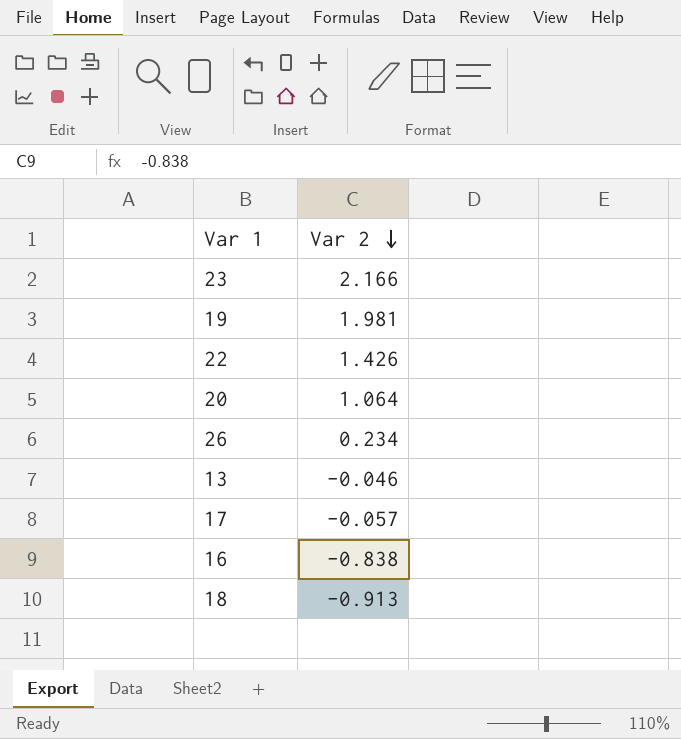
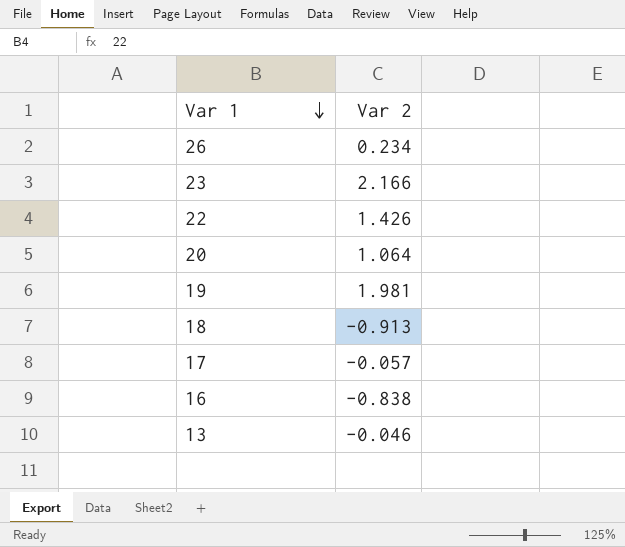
row order: Var 2 descending -> Var 1 descending

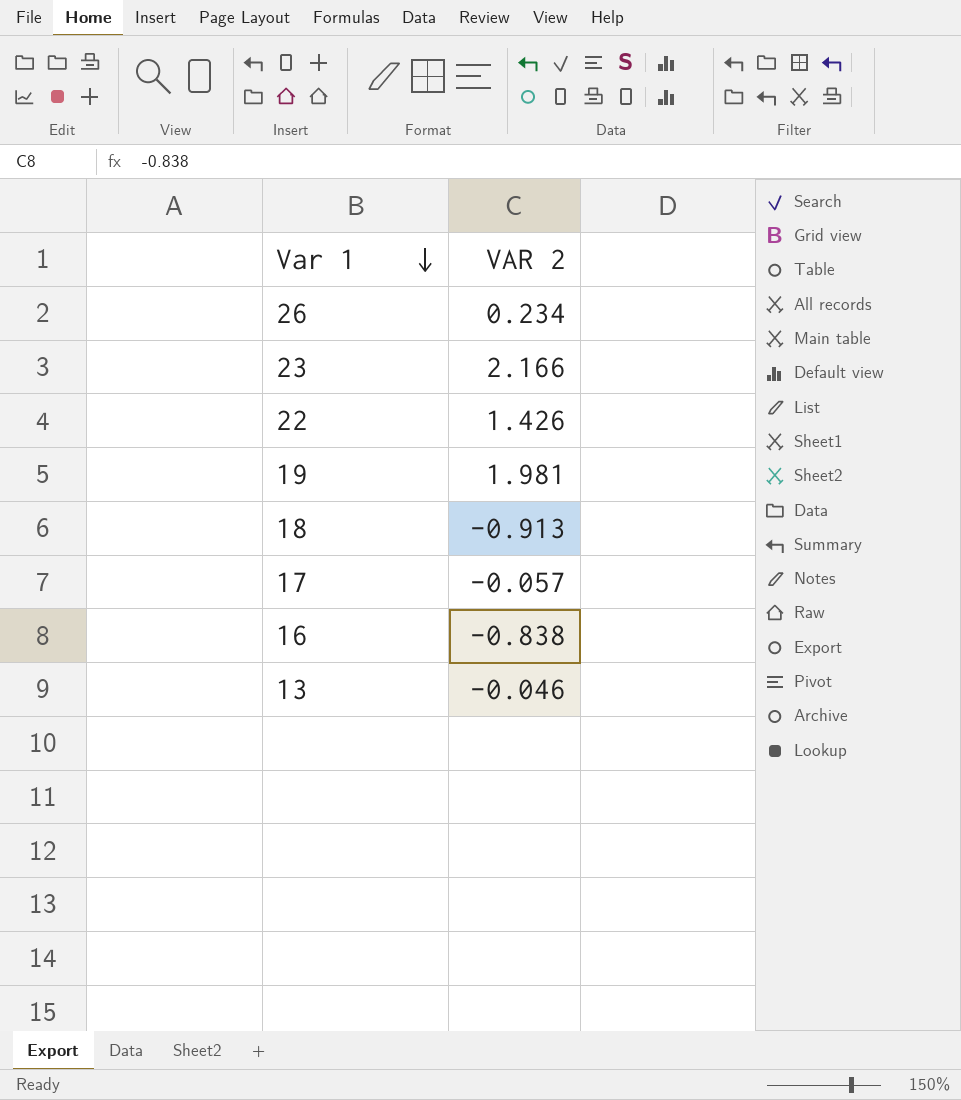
column name: Var 2 -> VAR 2
row 20: 1.064 -> none

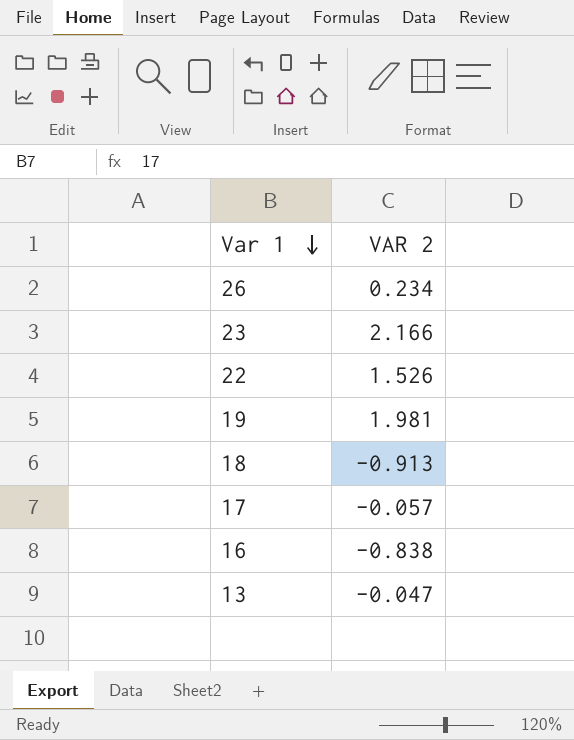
22 | VAR 2: 1.426 -> 1.526
13 | VAR 2: -0.046 -> -0.047

